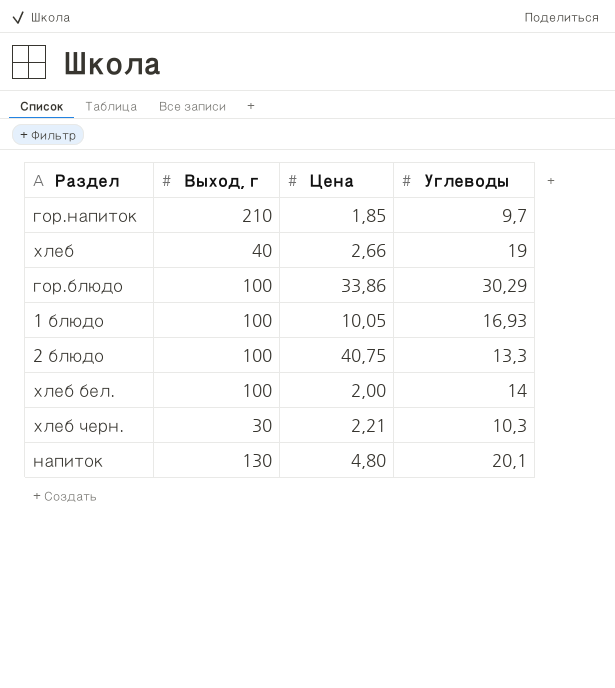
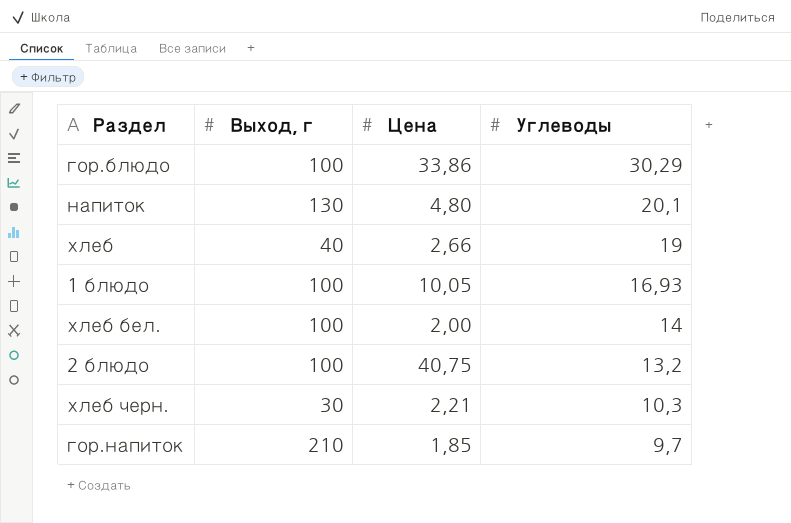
row order: none -> Углеводы descending
2 блюдо | Углеводы: 13,3 -> 13,2

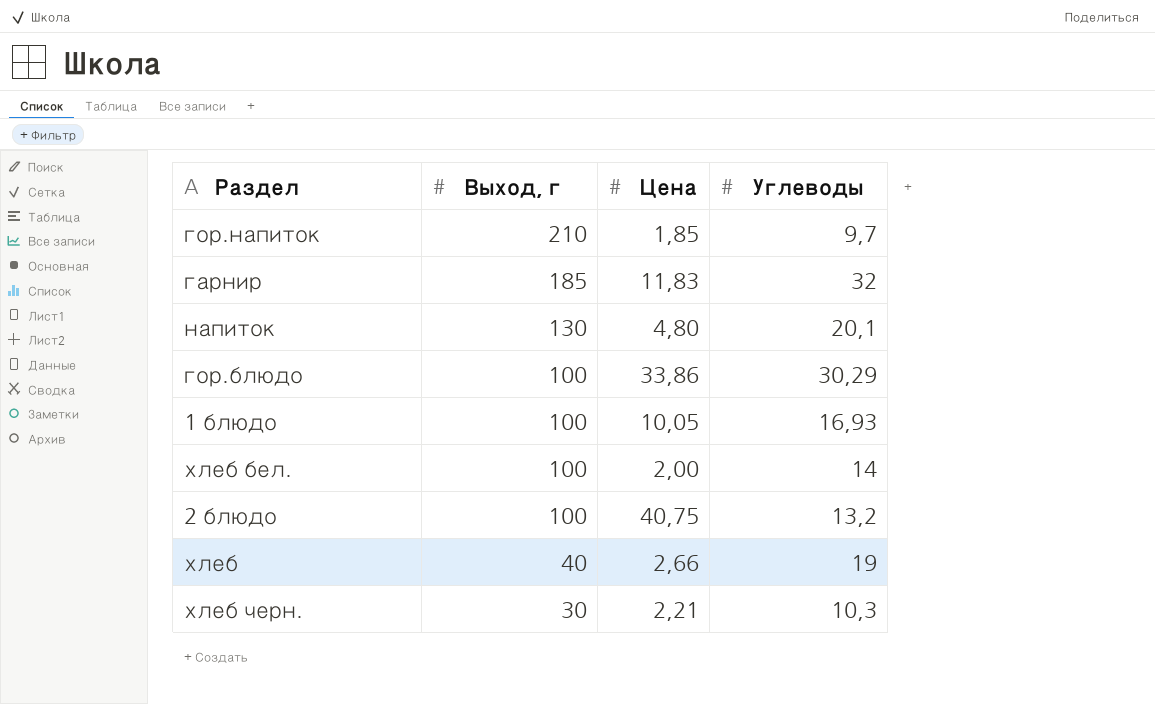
row order: Углеводы descending -> Выход, г descending
row гарнир: none -> 185 | 11,83 | 32

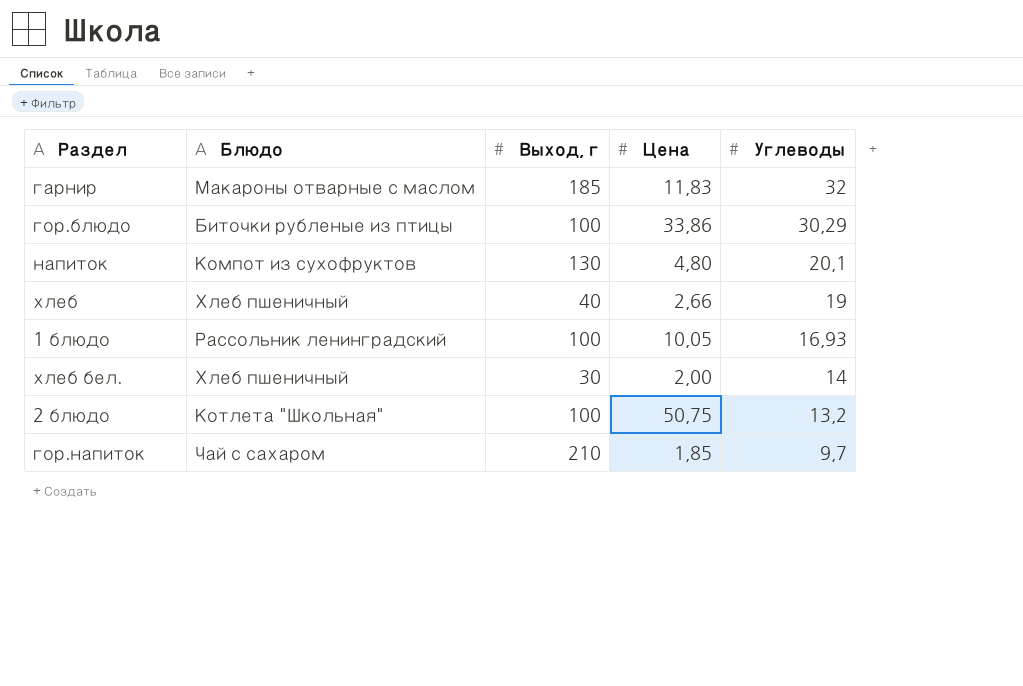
row order: Выход, г descending -> Углеводы descending
column Блюдо | position: none -> 2
row хлеб черн.: 30 | 2,21 | 10,3 -> none
хлеб бел. | Выход, г: 100 -> 30
2 блюдо | Цена: 40,75 -> 50,75

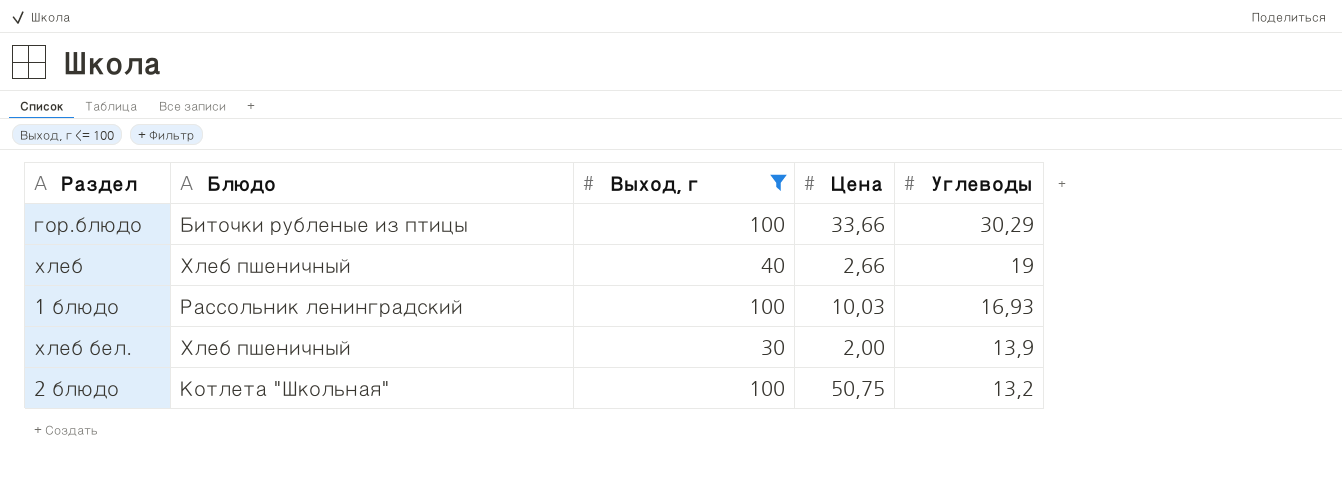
filter: none -> Выход, г <= 100
гор.блюдо | Цена: 33,86 -> 33,66
1 блюдо | Цена: 10,05 -> 10,03
хлеб бел. | Углеводы: 14 -> 13,9

